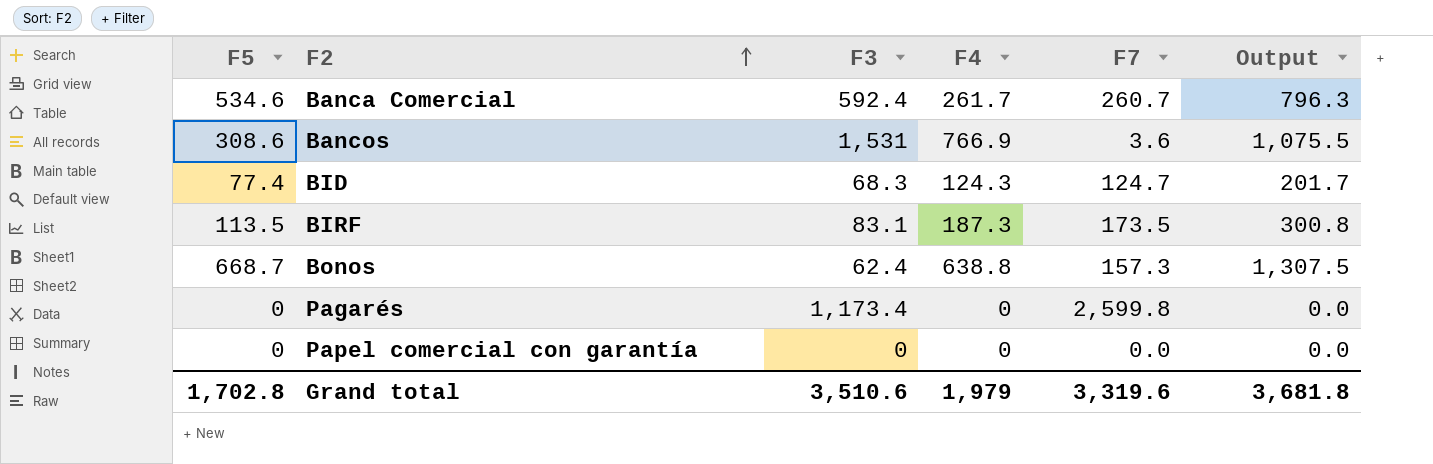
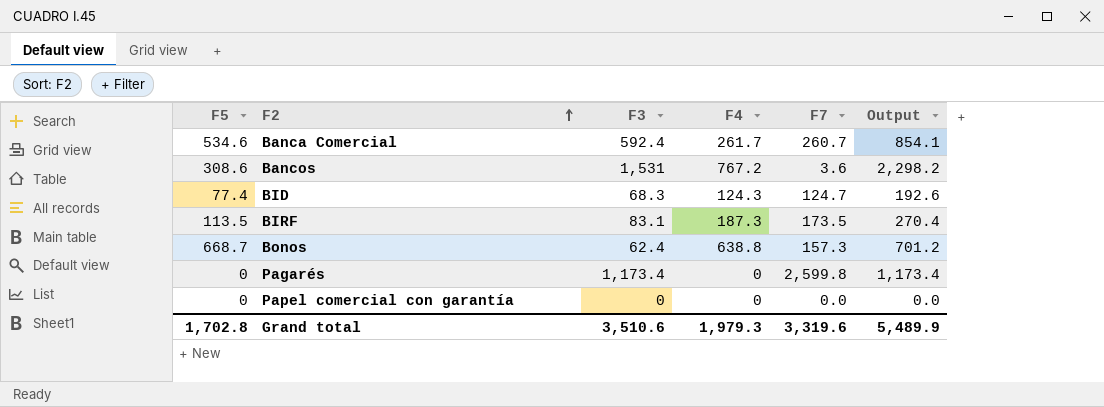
column Output | formula: [F5] + [F4] -> [F3] + [F4]
Bancos | F4: 766.9 -> 767.2
Grand total | F4: 1,979 -> 1,979.3
Grand total | Output: 3,681.8 -> 5,489.9

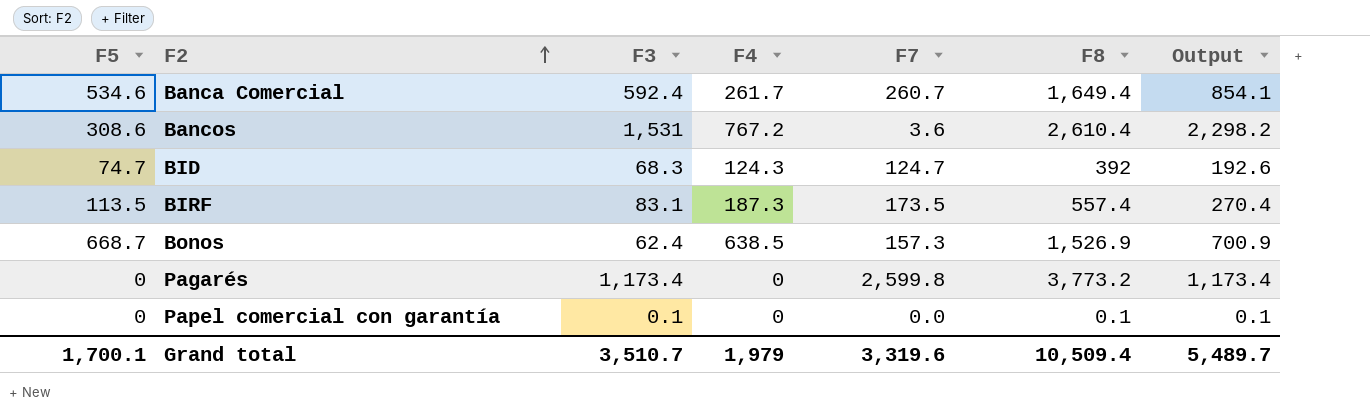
column F8 | formula: none -> [F5] + [F3] + [F4] + [F7]
BID | F5: 77.4 -> 74.7
Bonos | F4: 638.8 -> 638.5
Bonos | Output: 701.2 -> 700.9
Papel comercial con garantía | F3: 0 -> 0.1
Papel comercial con garantía | Output: 0.0 -> 0.1
Grand total | F5: 1,702.8 -> 1,700.1
Grand total | F3: 3,510.6 -> 3,510.7
Grand total | F4: 1,979.3 -> 1,979
Grand total | Output: 5,489.9 -> 5,489.7

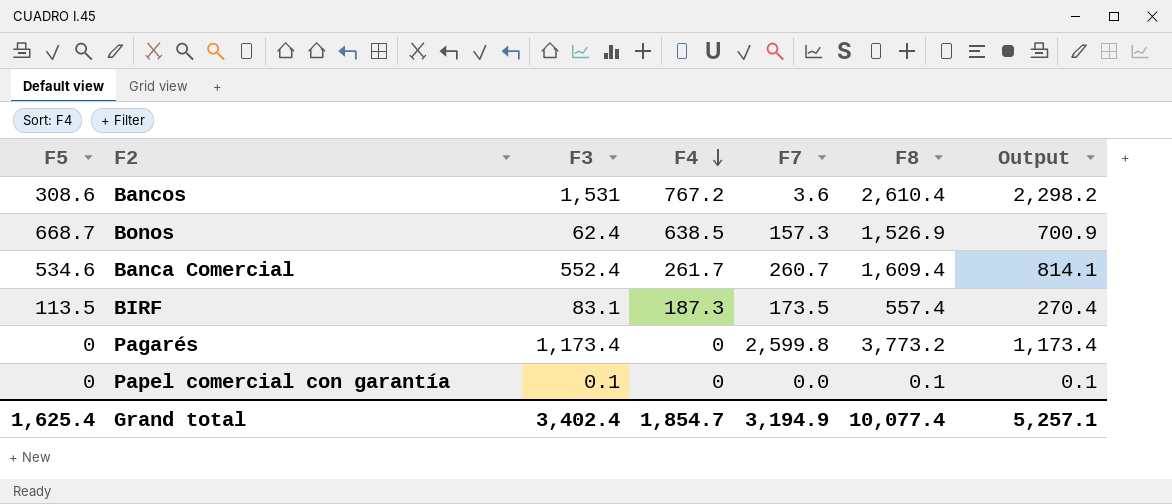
row order: F2 ascending -> F4 descending
row BID: 74.7 | 68.3 | 124.3 | 124.7 | 392 | 192.6 -> none
Banca Comercial | F3: 592.4 -> 552.4
Banca Comercial | F8: 1,649.4 -> 1,609.4
Banca Comercial | Output: 854.1 -> 814.1
Grand total | F5: 1,700.1 -> 1,625.4
Grand total | F3: 3,510.7 -> 3,402.4
Grand total | F4: 1,979 -> 1,854.7
Grand total | F7: 3,319.6 -> 3,194.9
Grand total | F8: 10,509.4 -> 10,077.4
Grand total | Output: 5,489.7 -> 5,257.1

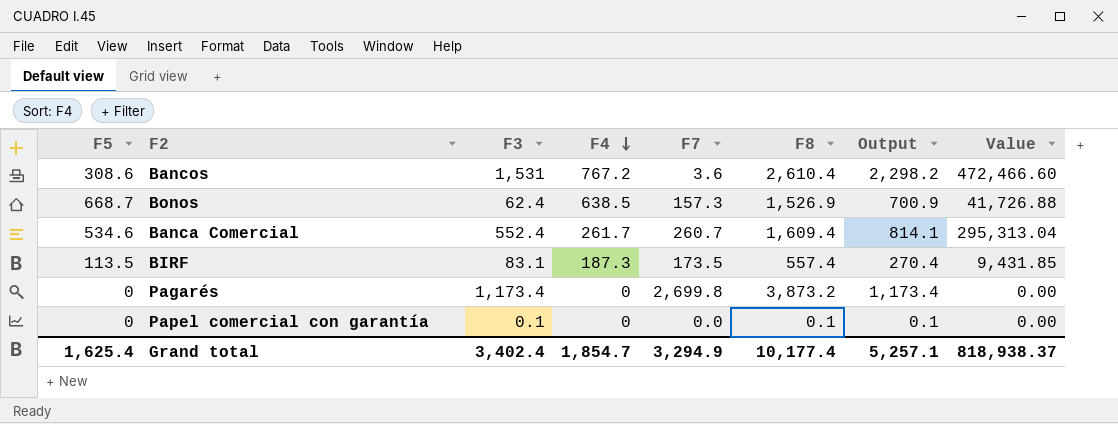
column Value | formula: none -> [F5] * [F3]
Pagarés | F7: 2,599.8 -> 2,699.8
Pagarés | F8: 3,773.2 -> 3,873.2
Grand total | F7: 3,194.9 -> 3,294.9
Grand total | F8: 10,077.4 -> 10,177.4

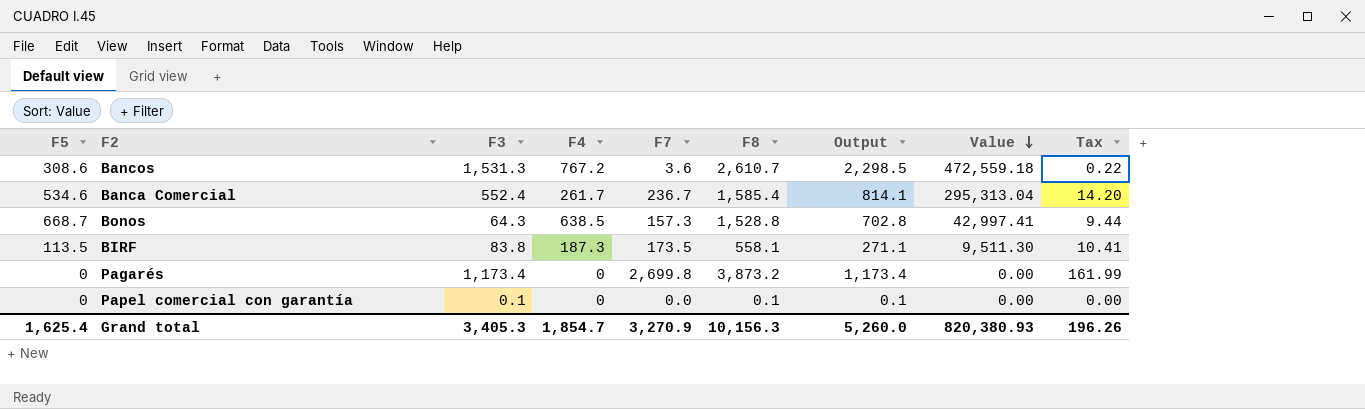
row order: F4 descending -> Value descending
column Tax | formula: none -> [F7] * 0.06
Bancos | F3: 1,531 -> 1,531.3
Bancos | F8: 2,610.4 -> 2,610.7
Bancos | Output: 2,298.2 -> 2,298.5
Bancos | Value: 472,466.60 -> 472,559.18
Banca Comercial | F7: 260.7 -> 236.7
Banca Comercial | F8: 1,609.4 -> 1,585.4
Bonos | F3: 62.4 -> 64.3
Bonos | F8: 1,526.9 -> 1,528.8
Bonos | Output: 700.9 -> 702.8
Bonos | Value: 41,726.88 -> 42,997.41
BIRF | F3: 83.1 -> 83.8
BIRF | F8: 557.4 -> 558.1
BIRF | Output: 270.4 -> 271.1
BIRF | Value: 9,431.85 -> 9,511.30
Grand total | F3: 3,402.4 -> 3,405.3
Grand total | F7: 3,294.9 -> 3,270.9
Grand total | F8: 10,177.4 -> 10,156.3
Grand total | Output: 5,257.1 -> 5,260.0
Grand total | Value: 818,938.37 -> 820,380.93

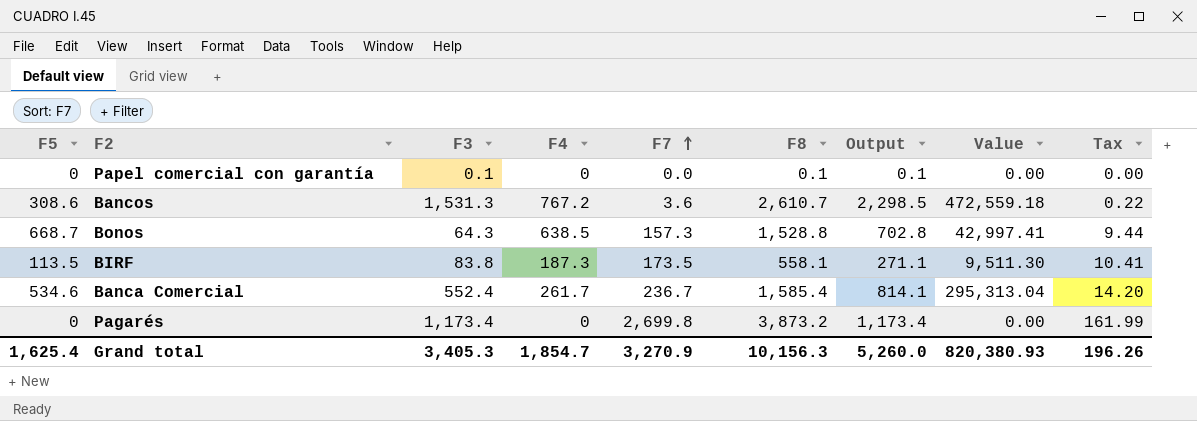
row order: Value descending -> F7 ascending

